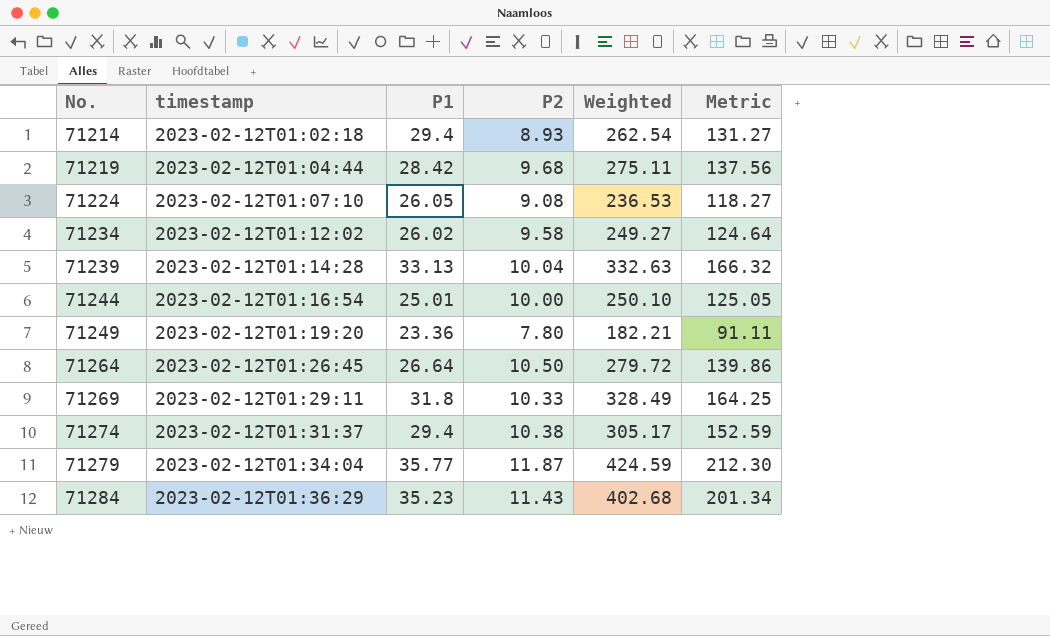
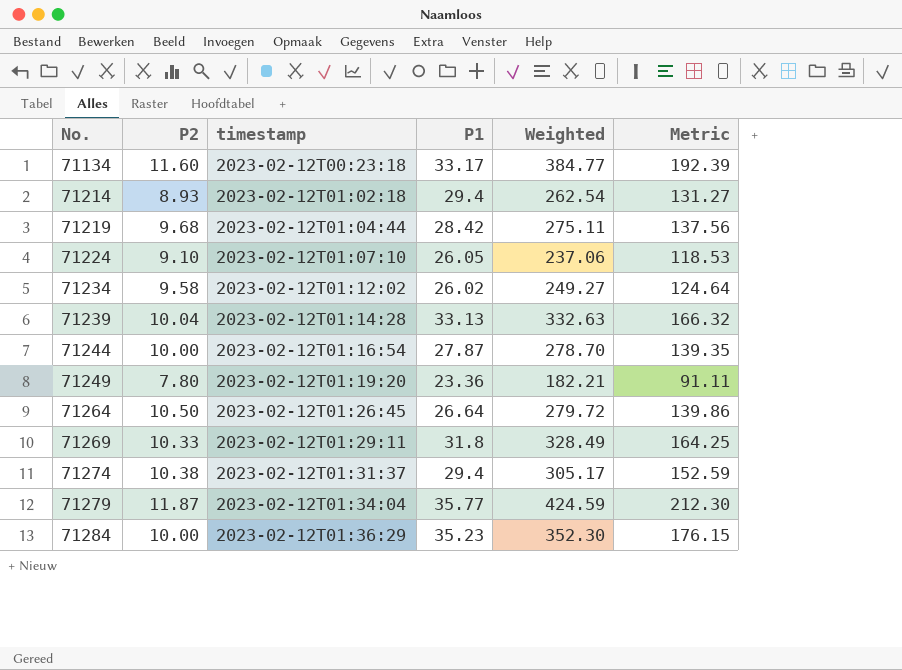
column P2 | position: 4 -> 2
row 71134: none -> 11.60 | 2023-02-12T00:23:18 | 33.17 | 384.77 | 192.39
71224 | P2: 9.08 -> 9.10
71224 | Weighted: 236.53 -> 237.06
71224 | Metric: 118.27 -> 118.53
71244 | P1: 25.01 -> 27.87
71244 | Weighted: 250.10 -> 278.70
71244 | Metric: 125.05 -> 139.35
71284 | P2: 11.43 -> 10.00
71284 | Weighted: 402.68 -> 352.30
71284 | Metric: 201.34 -> 176.15

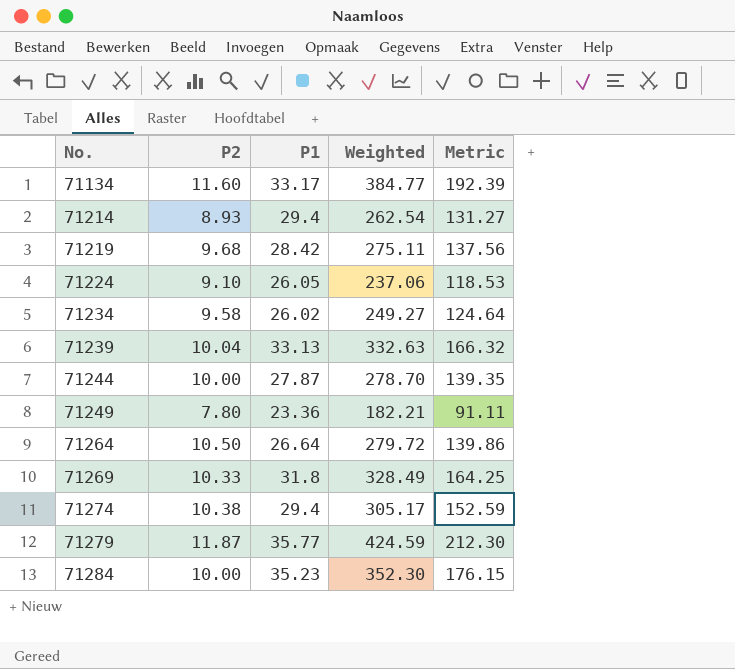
column timestamp | position: 3 -> none

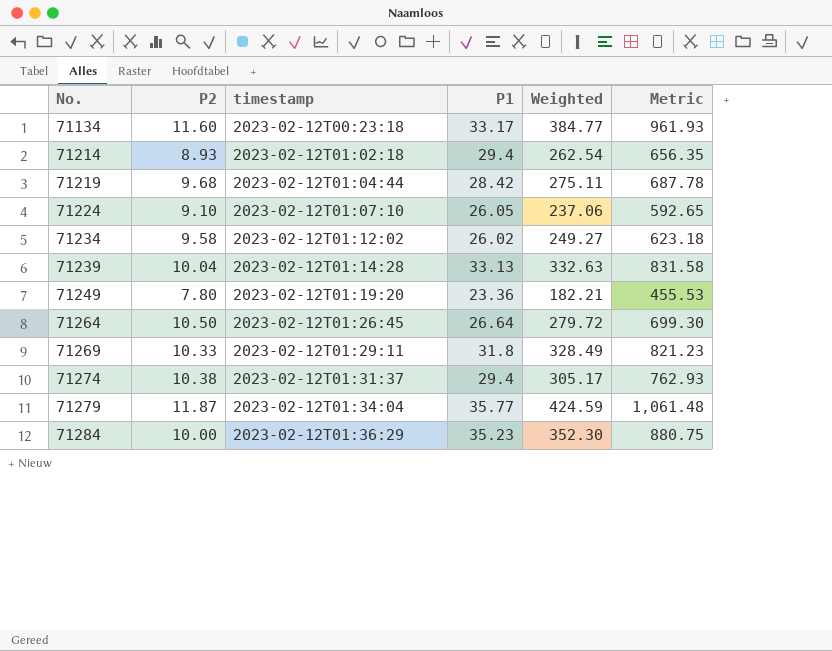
column timestamp | position: none -> 3
column Metric | formula: [Weighted] * 0.5 -> [Weighted] * 2.5
row 71244: 10.00 | 27.87 | 278.70 | 139.35 -> none

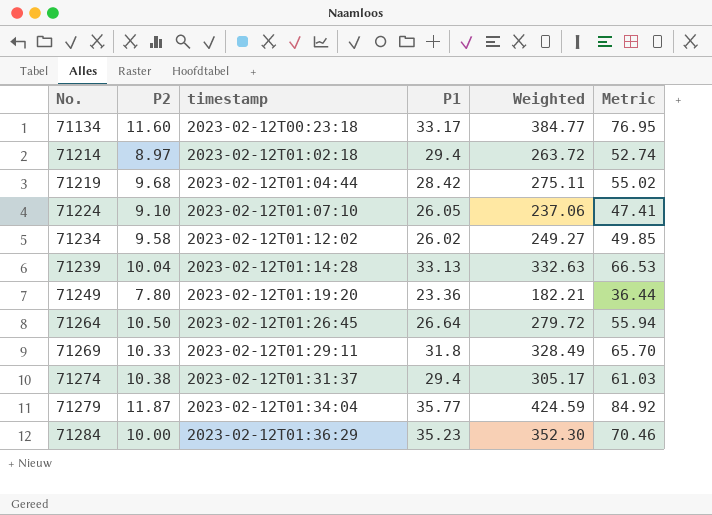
column Metric | formula: [Weighted] * 2.5 -> [Weighted] * 0.2
71214 | P2: 8.93 -> 8.97
71214 | Weighted: 262.54 -> 263.72

